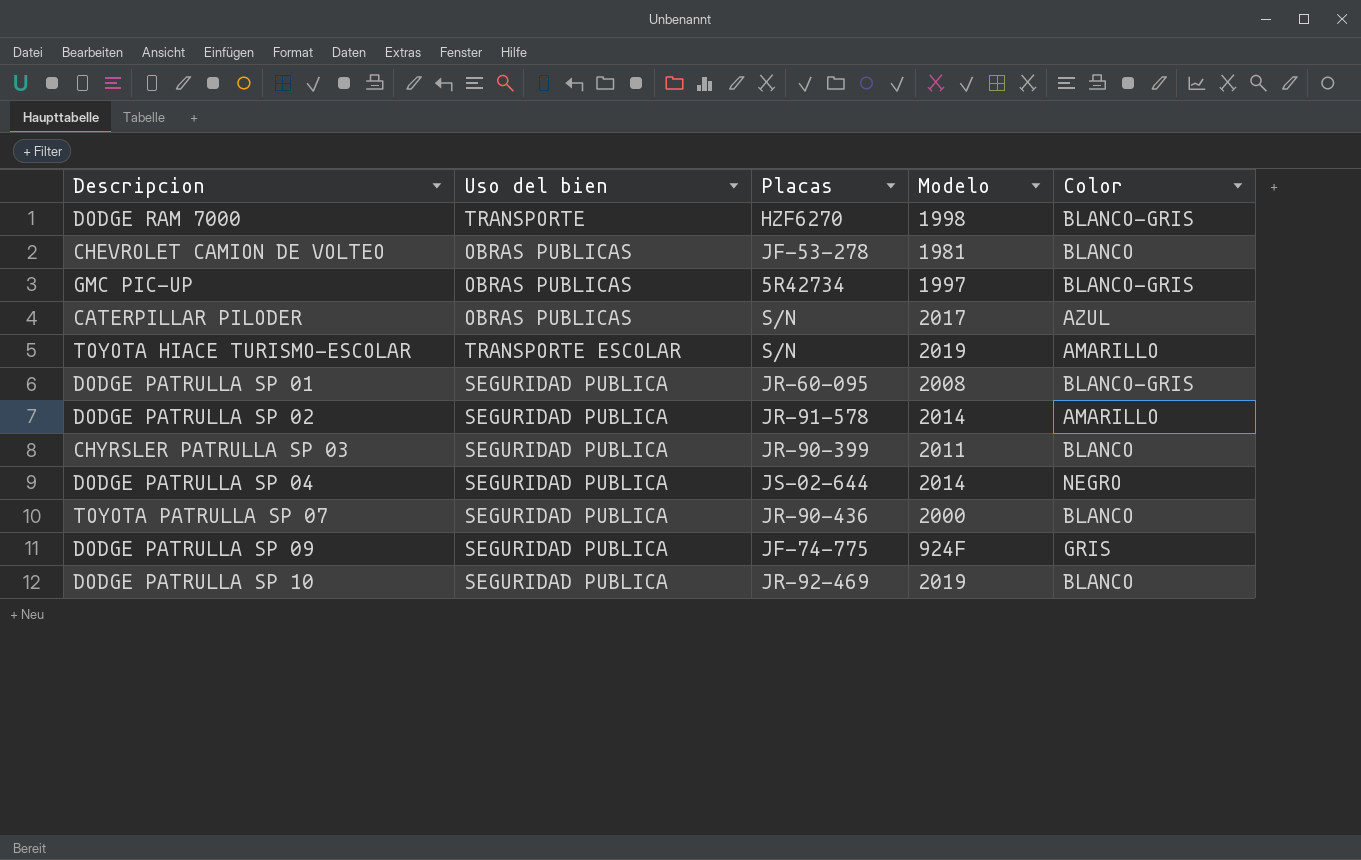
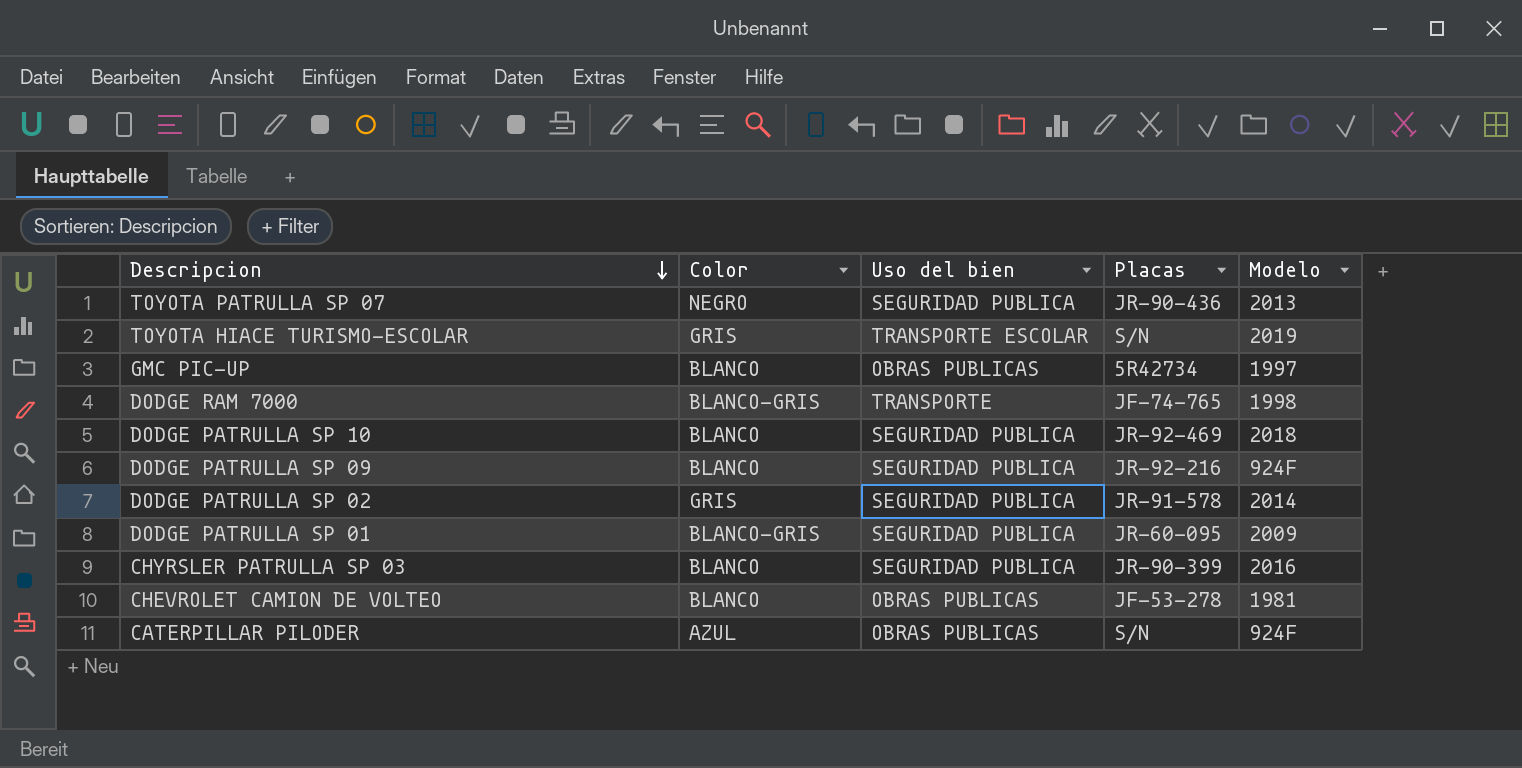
row order: none -> Descripcion descending
column Color | position: 5 -> 2
row DODGE PATRULLA SP 04: SEGURIDAD PUBLICA | JS-02-644 | 2014 | NEGRO -> none
TOYOTA PATRULLA SP 07 | Color: BLANCO -> NEGRO
TOYOTA PATRULLA SP 07 | Modelo: 2000 -> 2013
TOYOTA HIACE TURISMO-ESCOLAR | Color: AMARILLO -> GRIS
GMC PIC-UP | Color: BLANCO-GRIS -> BLANCO
DODGE RAM 7000 | Placas: HZF6270 -> JF-74-765
DODGE PATRULLA SP 10 | Modelo: 2019 -> 2018
DODGE PATRULLA SP 09 | Color: GRIS -> BLANCO
DODGE PATRULLA SP 09 | Placas: JF-74-775 -> JR-92-216
DODGE PATRULLA SP 02 | Color: AMARILLO -> GRIS
DODGE PATRULLA SP 01 | Modelo: 2008 -> 2009
CHYRSLER PATRULLA SP 03 | Modelo: 2011 -> 2016
CATERPILLAR PILODER | Modelo: 2017 -> 924F

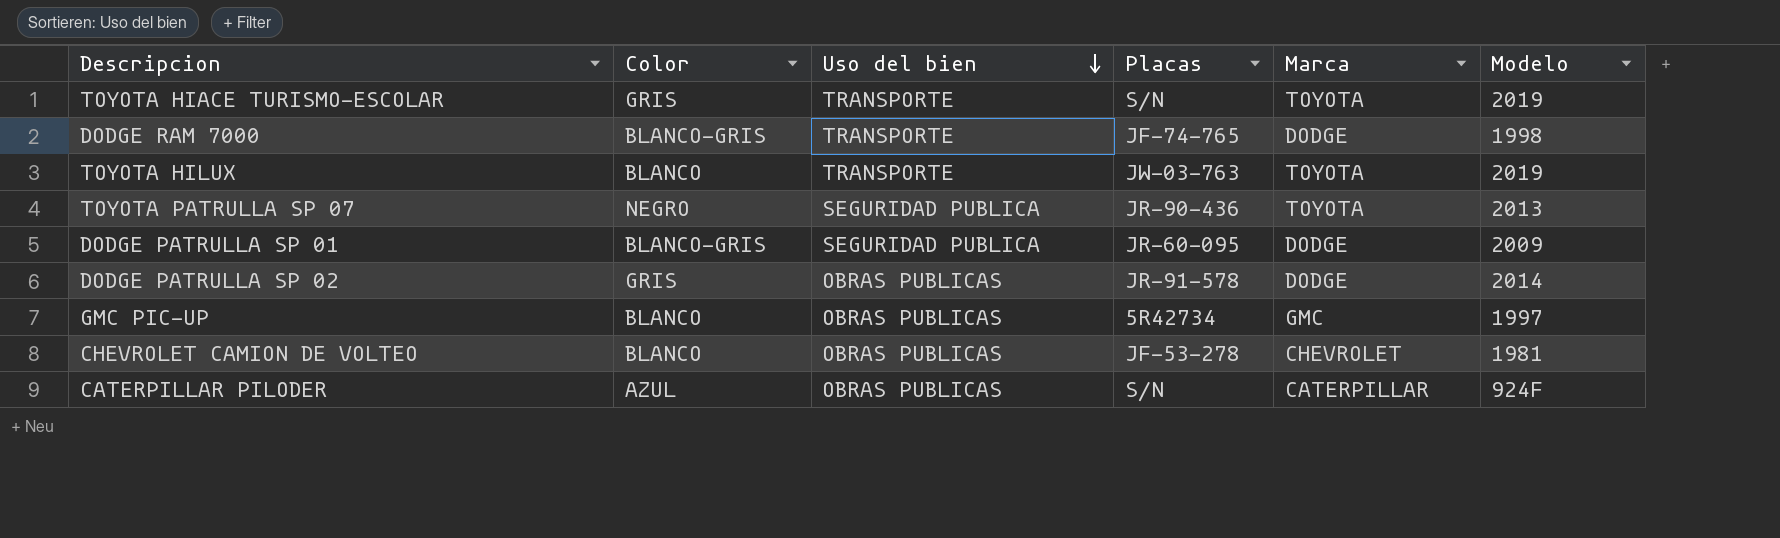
row order: Descripcion descending -> Uso del bien descending
column Marca | position: none -> 5
row DODGE PATRULLA SP 10: BLANCO | SEGURIDAD PUBLICA | JR-92-469 | 2018 -> none
row DODGE PATRULLA SP 09: BLANCO | SEGURIDAD PUBLICA | JR-92-216 | 924F -> none
row CHYRSLER PATRULLA SP 03: BLANCO | SEGURIDAD PUBLICA | JR-90-399 | 2016 -> none
TOYOTA HIACE TURISMO-ESCOLAR | Uso del bien: TRANSPORTE ESCOLAR -> TRANSPORTE
row TOYOTA HILUX: none -> BLANCO | TRANSPORTE | JW-03-763 | TOYOTA | 2019
DODGE PATRULLA SP 02 | Uso del bien: SEGURIDAD PUBLICA -> OBRAS PUBLICAS

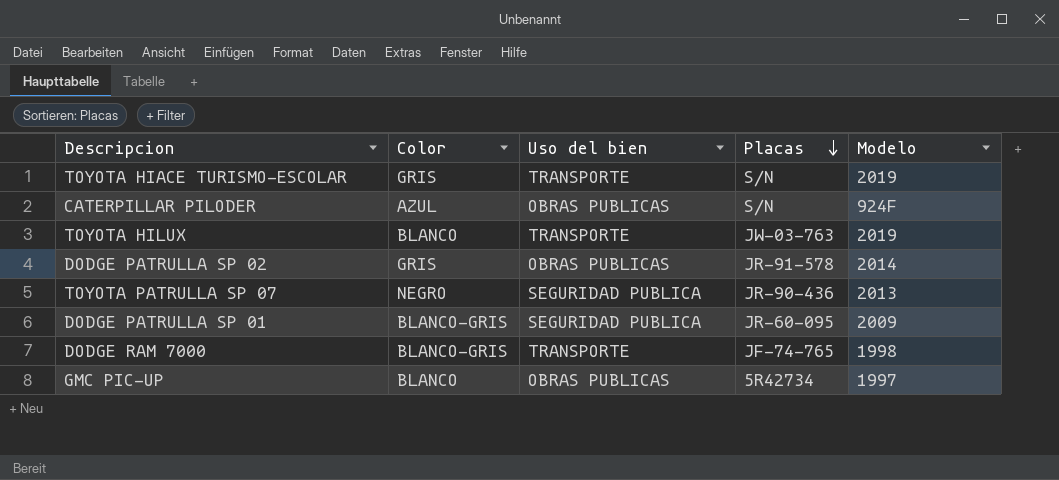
row order: Uso del bien descending -> Placas descending
column Marca | position: 5 -> none
row CHEVROLET CAMION DE VOLTEO: BLANCO | OBRAS PUBLICAS | JF-53-278 | CHEVROLET | 1981 -> none

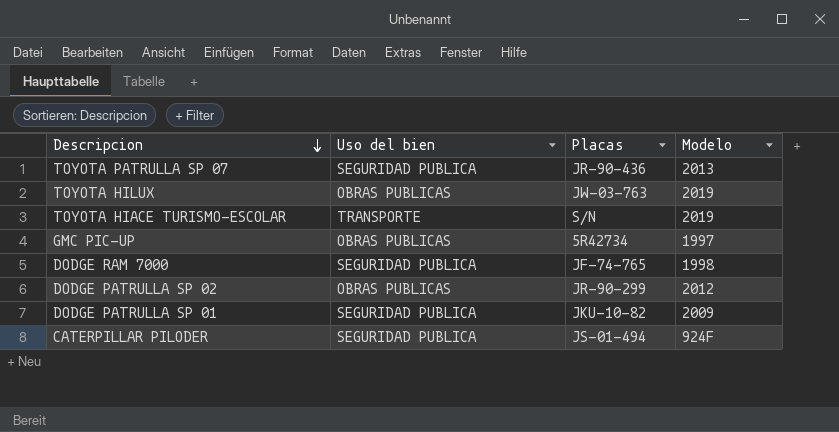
row order: Placas descending -> Descripcion descending
column Color | position: 2 -> none
TOYOTA HILUX | Uso del bien: TRANSPORTE -> OBRAS PUBLICAS
DODGE RAM 7000 | Uso del bien: TRANSPORTE -> SEGURIDAD PUBLICA
DODGE PATRULLA SP 02 | Placas: JR-91-578 -> JR-90-299
DODGE PATRULLA SP 02 | Modelo: 2014 -> 2012
DODGE PATRULLA SP 01 | Placas: JR-60-095 -> JKU-10-82
CATERPILLAR PILODER | Uso del bien: OBRAS PUBLICAS -> SEGURIDAD PUBLICA
CATERPILLAR PILODER | Placas: S/N -> JS-01-494

